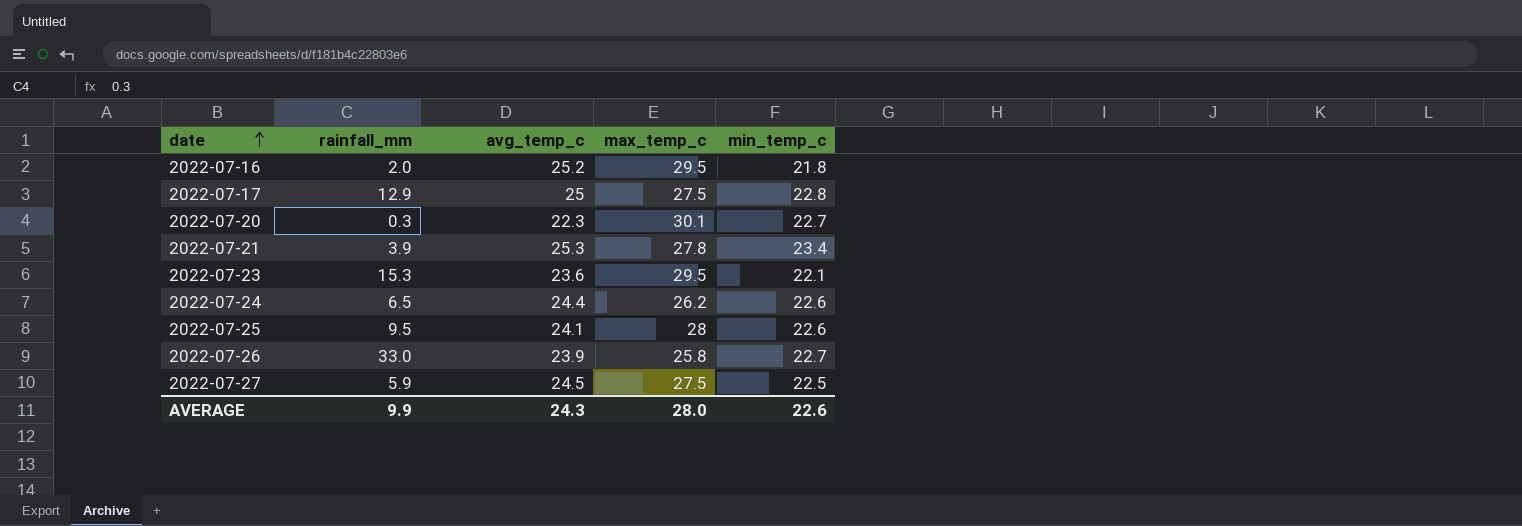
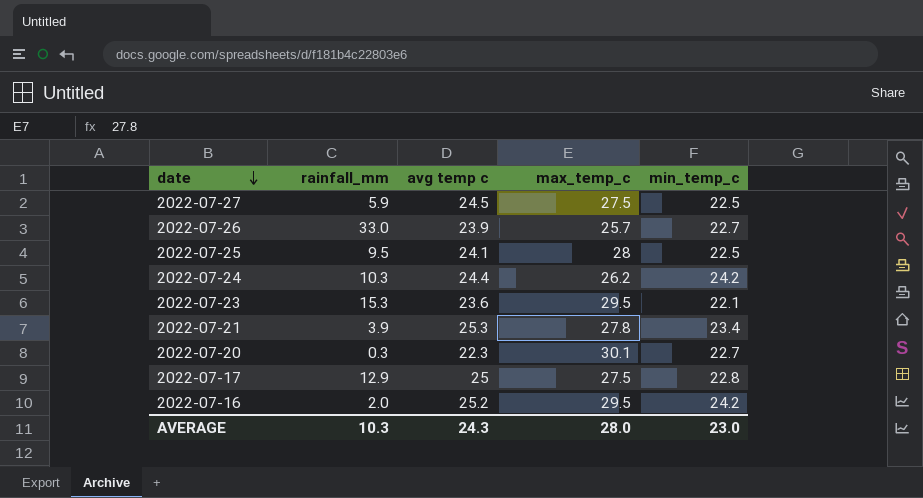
row order: date ascending -> date descending
column name: avg_temp_c -> avg temp c
2022-07-26 | max_temp_c: 25.8 -> 25.7
2022-07-25 | min_temp_c: 22.6 -> 22.5
2022-07-24 | rainfall_mm: 6.5 -> 10.3
2022-07-24 | min_temp_c: 22.6 -> 24.2
2022-07-16 | min_temp_c: 21.8 -> 24.2
AVERAGE | rainfall_mm: 9.9 -> 10.3
AVERAGE | min_temp_c: 22.6 -> 23.0

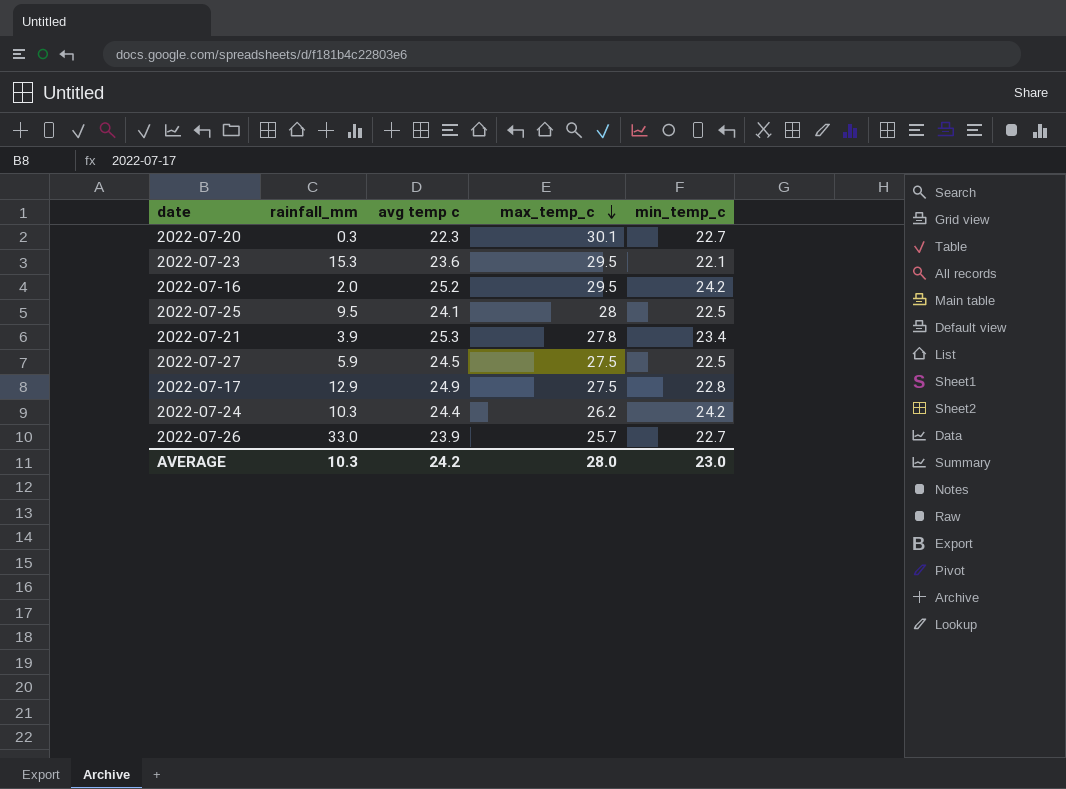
row order: date descending -> max_temp_c descending
2022-07-17 | avg temp c: 25 -> 24.9
AVERAGE | avg temp c: 24.3 -> 24.2

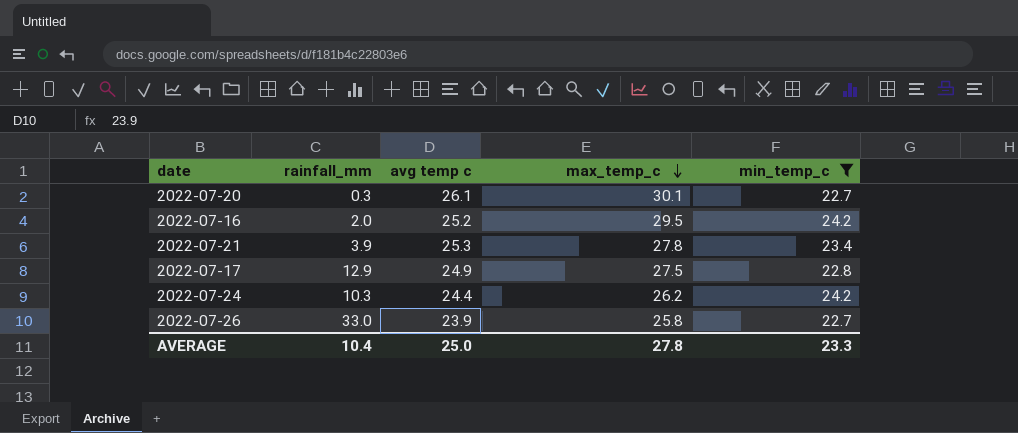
filter: none -> min_temp_c >= 22.7
2022-07-20 | avg temp c: 22.3 -> 26.1
2022-07-26 | max_temp_c: 25.7 -> 25.8
AVERAGE | rainfall_mm: 10.3 -> 10.4
AVERAGE | avg temp c: 24.2 -> 25.0
AVERAGE | max_temp_c: 28.0 -> 27.8
AVERAGE | min_temp_c: 23.0 -> 23.3

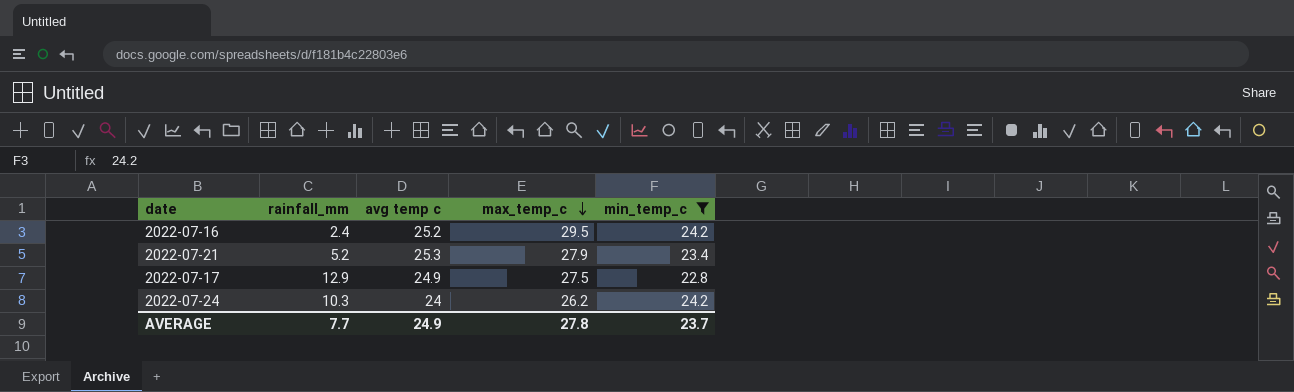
row 2022-07-20: 0.3 | 26.1 | 30.1 | 22.7 -> none
row 2022-07-26: 33.0 | 23.9 | 25.8 | 22.7 -> none
2022-07-16 | rainfall_mm: 2.0 -> 2.4
2022-07-21 | rainfall_mm: 3.9 -> 5.2
2022-07-21 | max_temp_c: 27.8 -> 27.9
2022-07-24 | avg temp c: 24.4 -> 24
AVERAGE | rainfall_mm: 10.4 -> 7.7
AVERAGE | avg temp c: 25.0 -> 24.9
AVERAGE | min_temp_c: 23.3 -> 23.7

